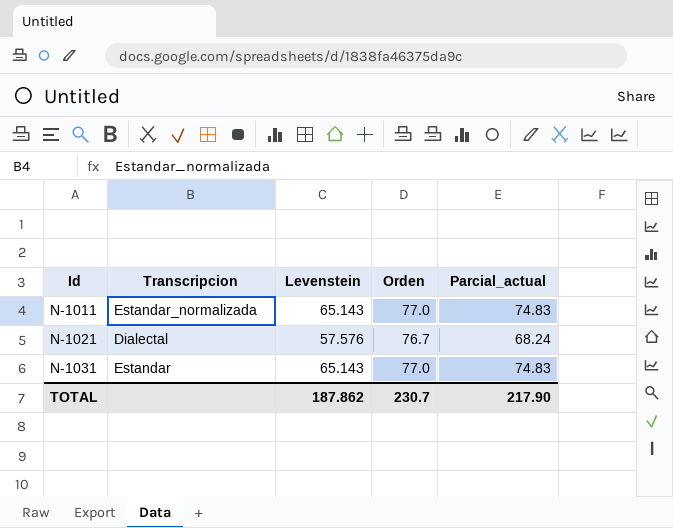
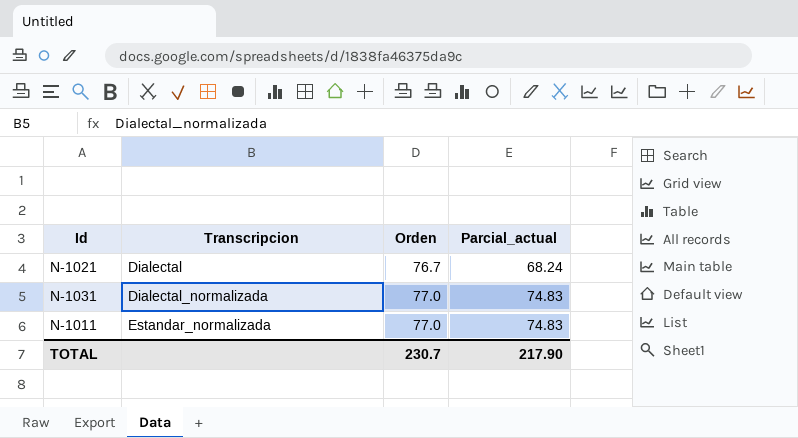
row order: Id ascending -> Transcripcion ascending
column Levenstein | position: 3 -> none
N-1031 | Transcripcion: Estandar -> Dialectal_normalizada

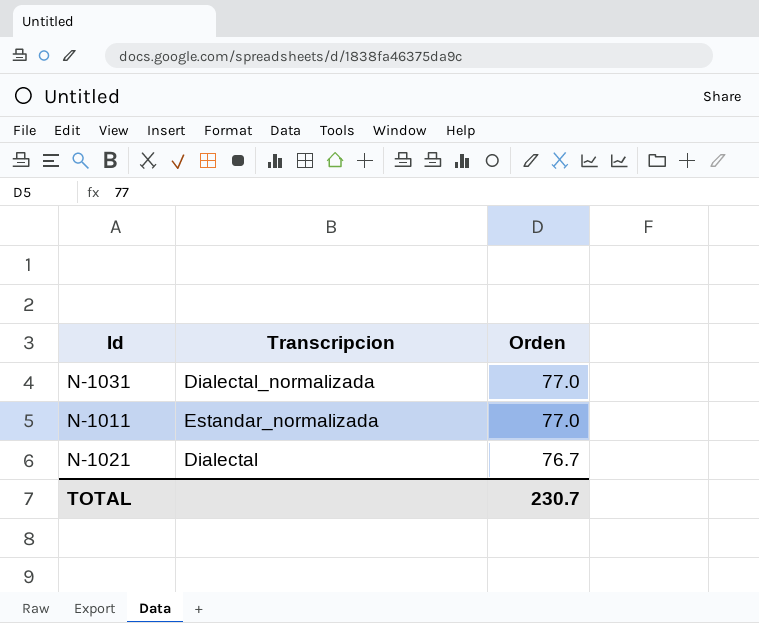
row order: Transcripcion ascending -> Orden descending
column Parcial_actual | position: 4 -> none

